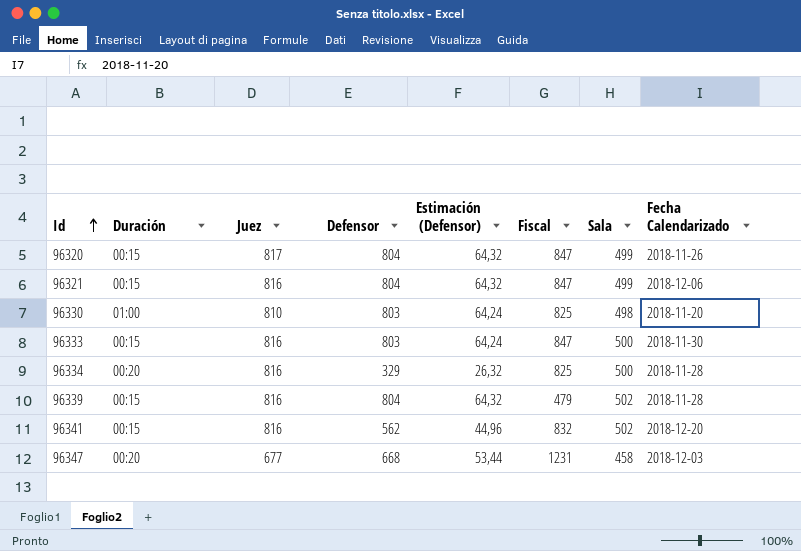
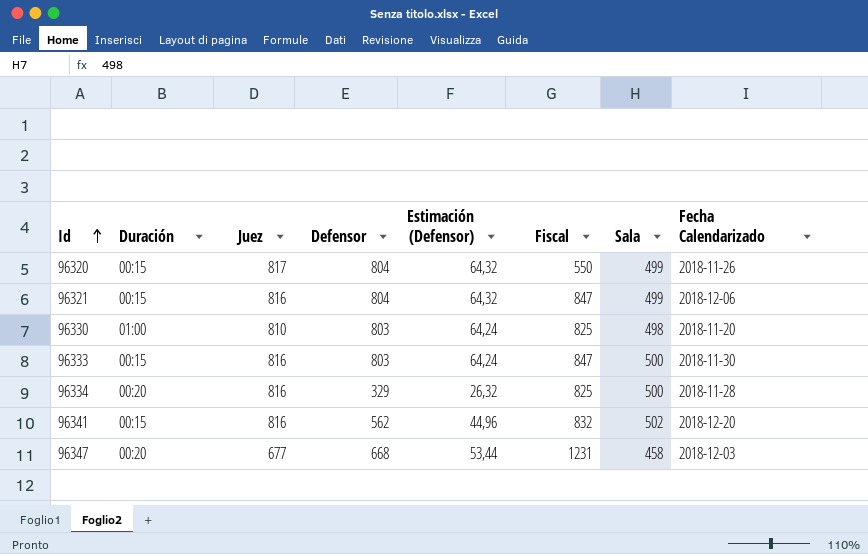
row 96339: 00:15 | 816 | 804 | 64,32 | 479 | 502 | 2018-11-28 -> none
96320 | Fiscal: 847 -> 550

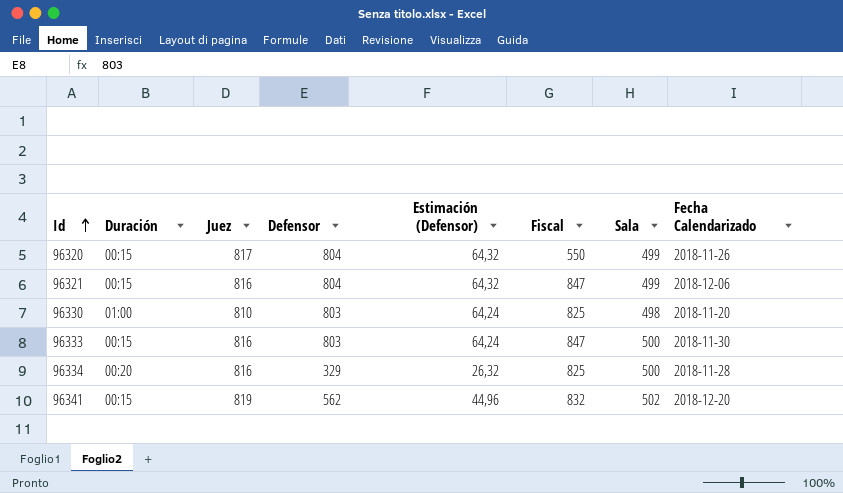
row 96347: 00:20 | 677 | 668 | 53,44 | 1231 | 458 | 2018-12-03 -> none
96341 | Juez: 816 -> 819

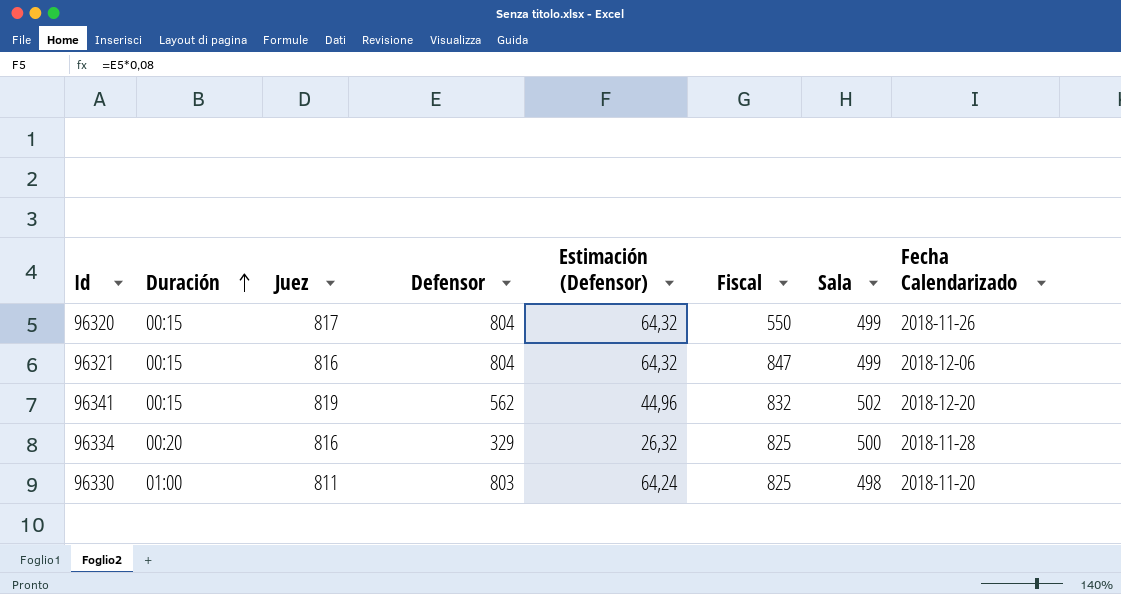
row order: Id ascending -> Duración ascending
row 96333: 00:15 | 816 | 803 | 64,24 | 847 | 500 | 2018-11-30 -> none
96330 | Juez: 810 -> 811

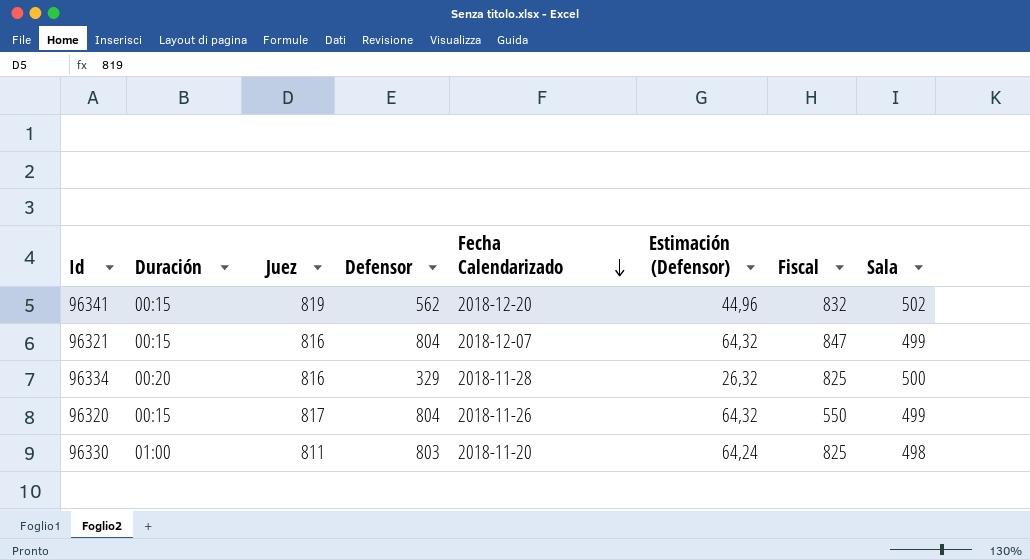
row order: Duración ascending -> Fecha Calendarizado descending
column Fecha Calendarizado | position: 8 -> 5
96321 | Fecha Calendarizado: 2018-12-06 -> 2018-12-07

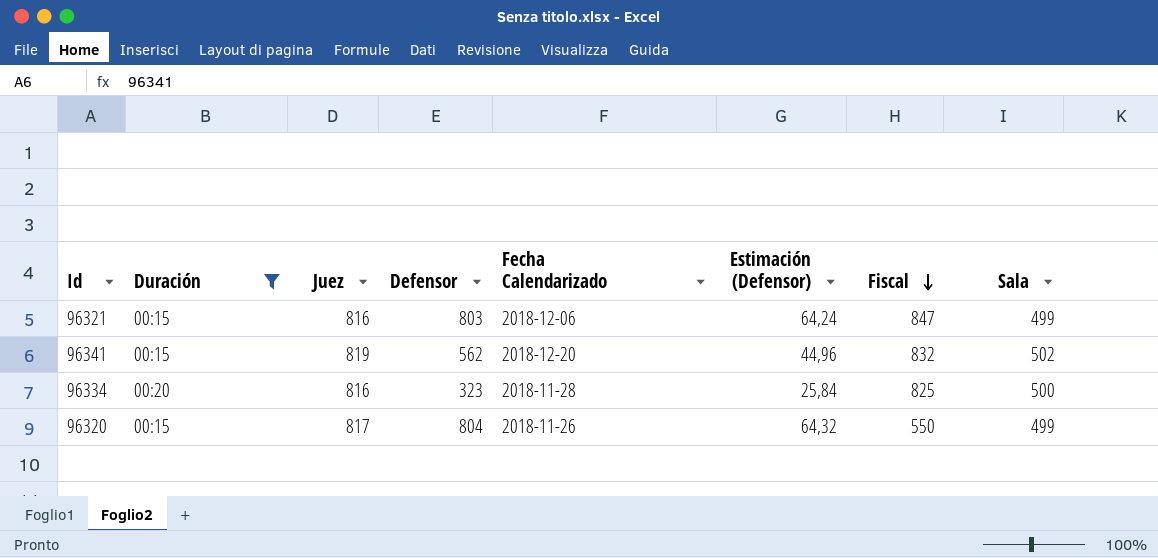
filter: none -> Duración != 01:00
row order: Fecha Calendarizado descending -> Fiscal descending
96321 | Defensor: 804 -> 803
96321 | Fecha Calendarizado: 2018-12-07 -> 2018-12-06
96321 | Estimación (Defensor): 64,32 -> 64,24
96334 | Defensor: 329 -> 323
96334 | Estimación (Defensor): 26,32 -> 25,84

